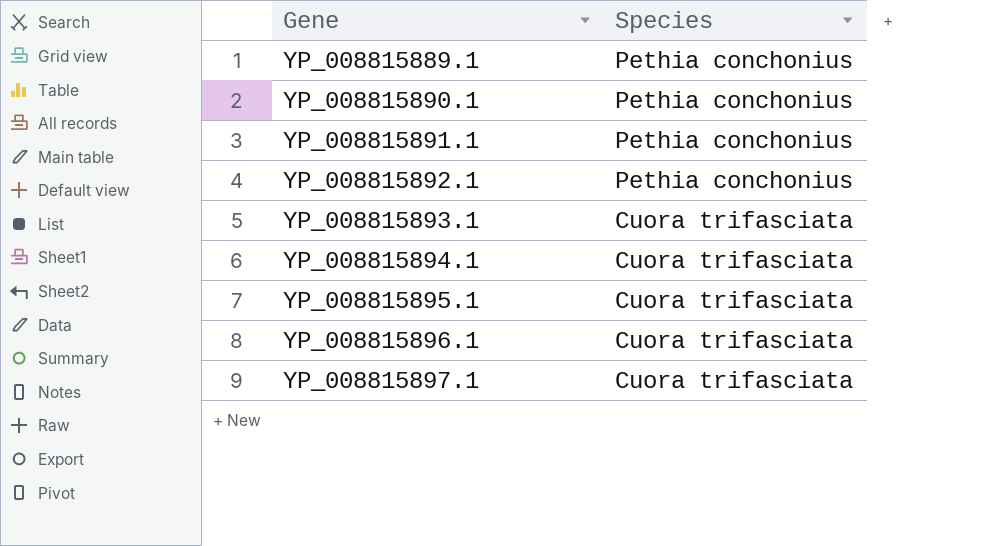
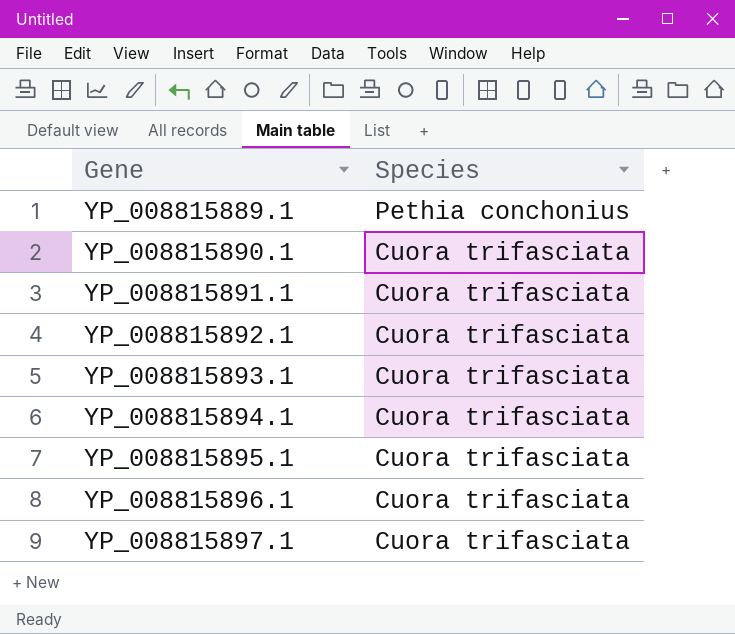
YP_008815890.1 | Species: Pethia conchonius -> Cuora trifasciata
YP_008815891.1 | Species: Pethia conchonius -> Cuora trifasciata
YP_008815892.1 | Species: Pethia conchonius -> Cuora trifasciata

